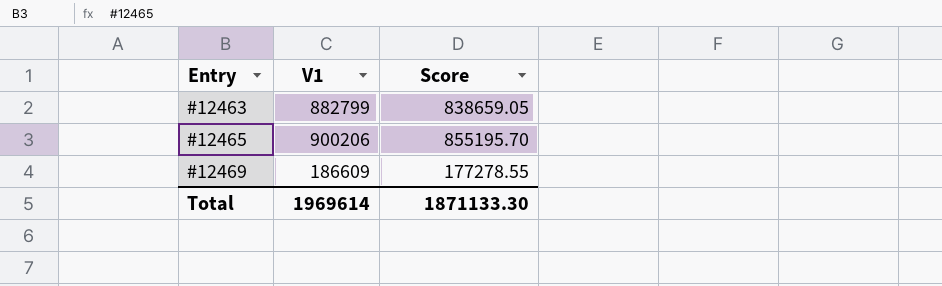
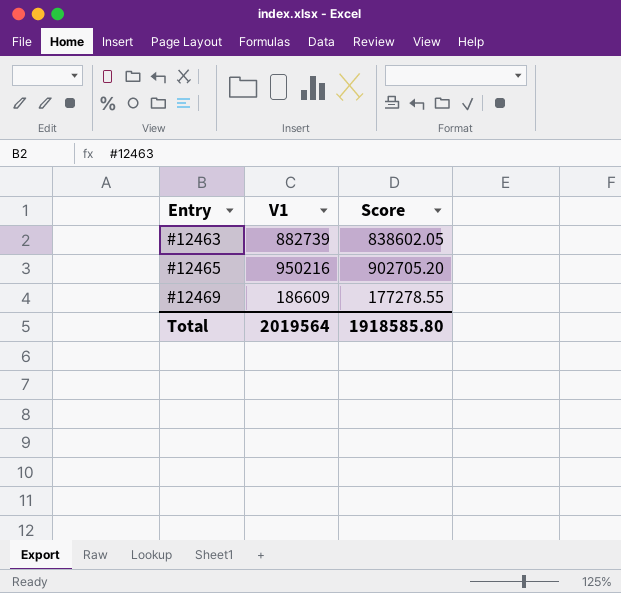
#12463 | V1: 882799 -> 882739
#12463 | Score: 838659.05 -> 838602.05
#12465 | V1: 900206 -> 950216
#12465 | Score: 855195.70 -> 902705.20
Total | V1: 1969614 -> 2019564
Total | Score: 1871133.30 -> 1918585.80

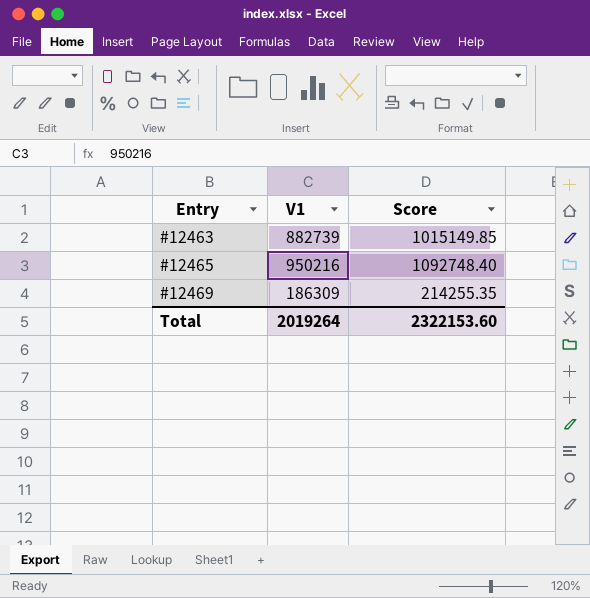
column Score | formula: [V1] * 0.95 -> [V1] * 1.15
#12469 | V1: 186609 -> 186309
Total | V1: 2019564 -> 2019264
Total | Score: 1918585.80 -> 2322153.60

